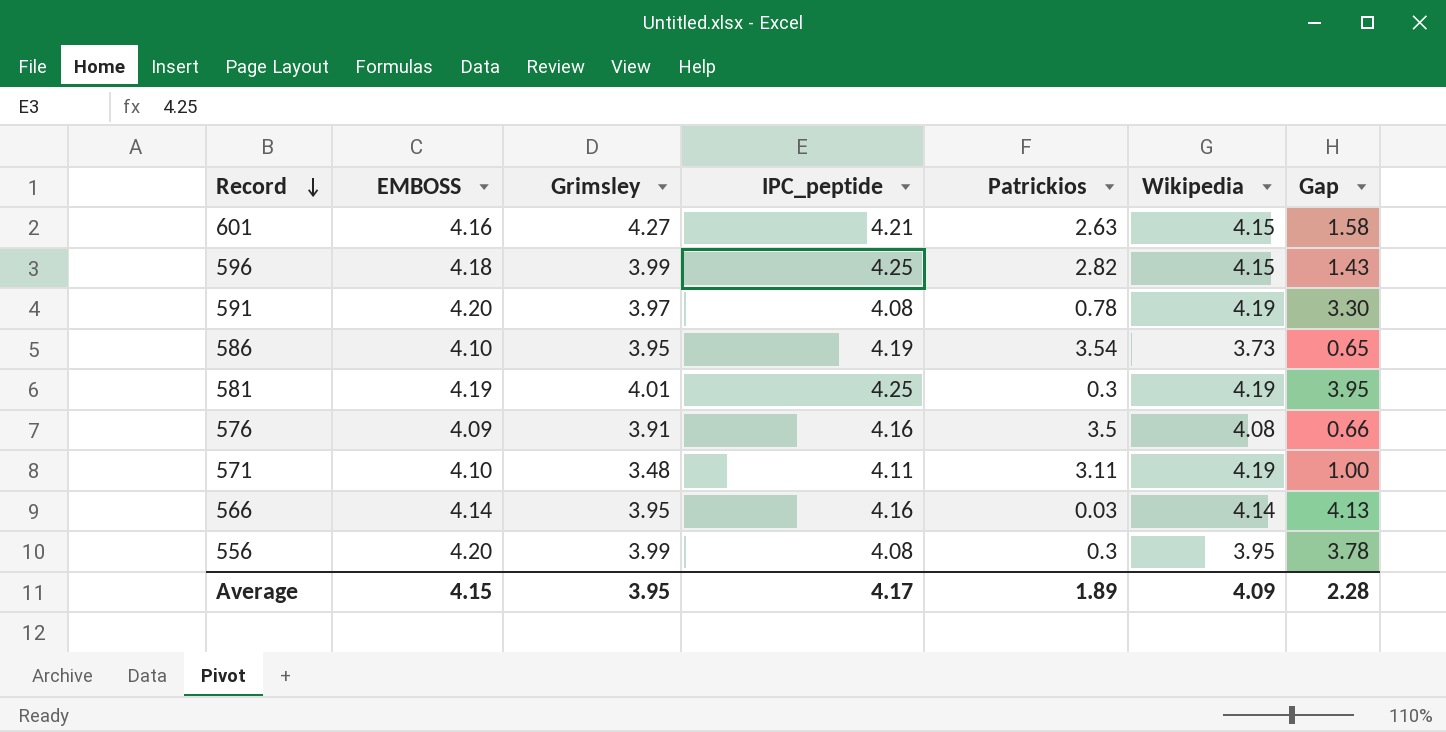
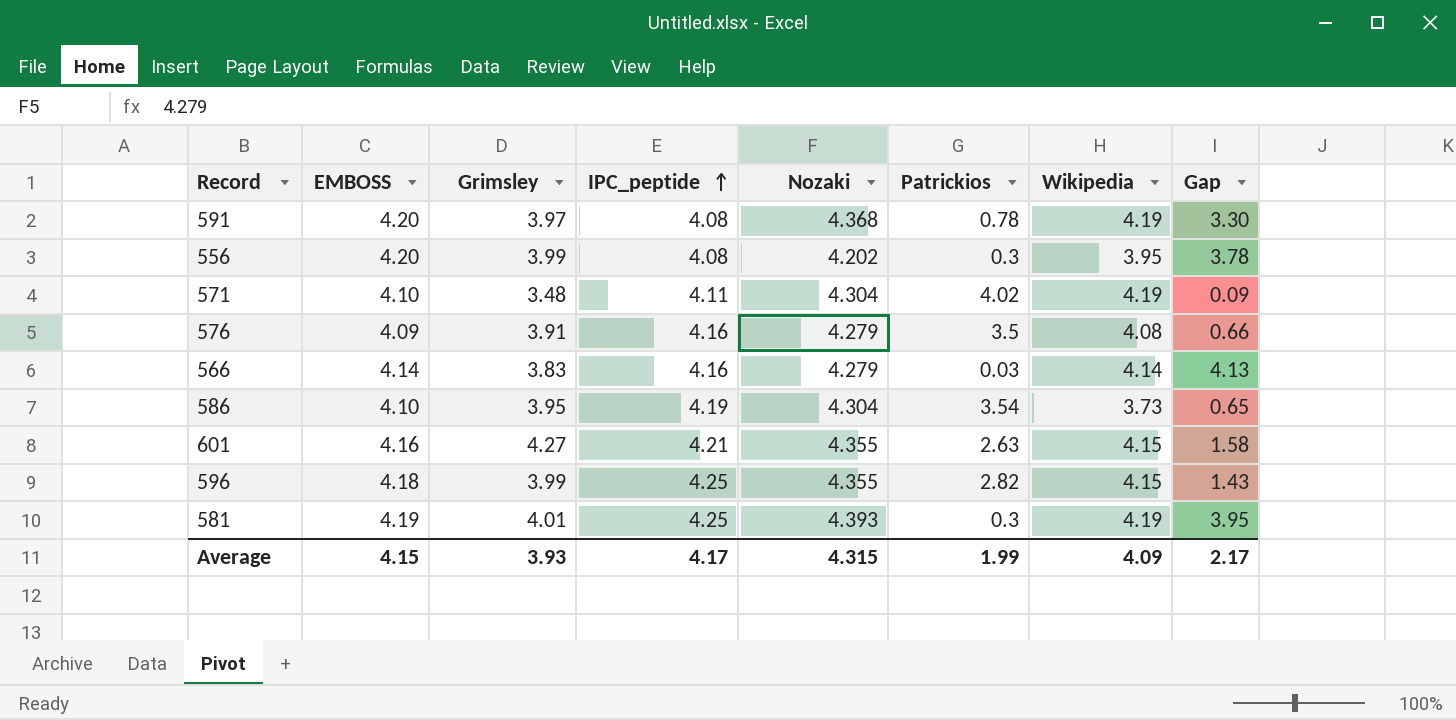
row order: Record descending -> IPC_peptide ascending
column Nozaki | position: none -> 5
571 | Patrickios: 3.11 -> 4.02
571 | Gap: 1.00 -> 0.09
566 | Grimsley: 3.95 -> 3.83
Average | Grimsley: 3.95 -> 3.93
Average | Patrickios: 1.89 -> 1.99
Average | Gap: 2.28 -> 2.17

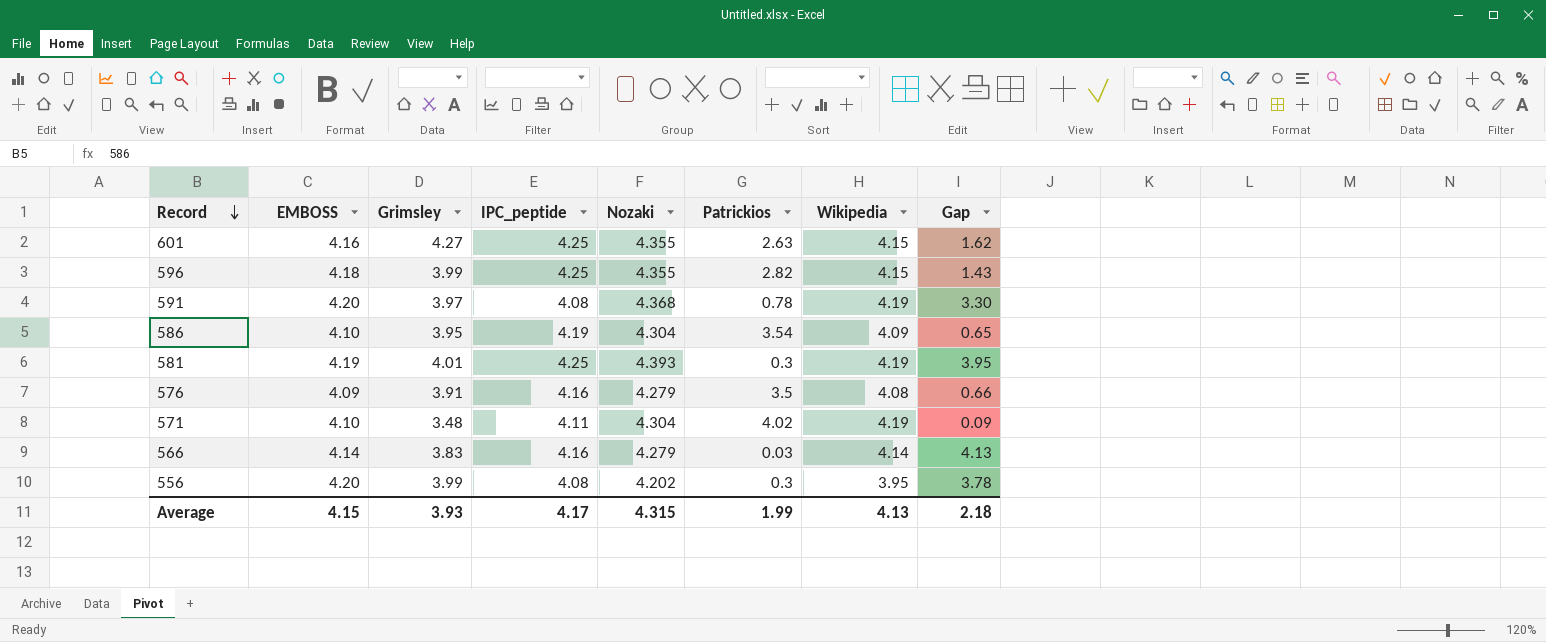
row order: IPC_peptide ascending -> Record descending
601 | IPC_peptide: 4.21 -> 4.25
601 | Gap: 1.58 -> 1.62
586 | Wikipedia: 3.73 -> 4.09
Average | Wikipedia: 4.09 -> 4.13
Average | Gap: 2.17 -> 2.18

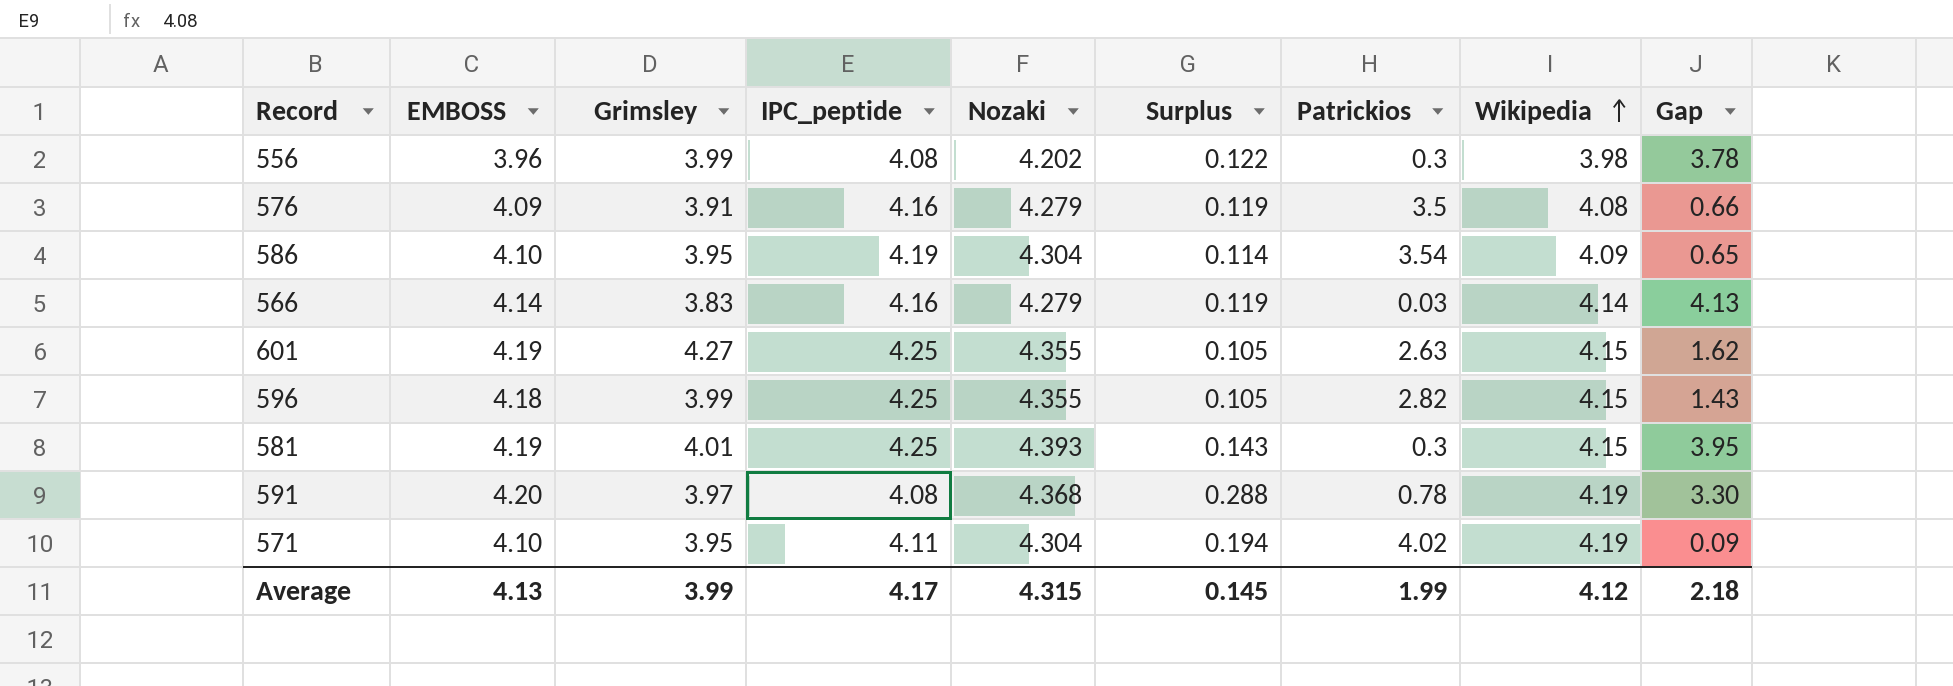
row order: Record descending -> Wikipedia ascending
column Surplus | formula: none -> [Nozaki] - [IPC_peptide]
556 | EMBOSS: 4.20 -> 3.96
556 | Wikipedia: 3.95 -> 3.98
601 | EMBOSS: 4.16 -> 4.19
581 | Wikipedia: 4.19 -> 4.15
571 | Grimsley: 3.48 -> 3.95
Average | EMBOSS: 4.15 -> 4.13
Average | Grimsley: 3.93 -> 3.99
Average | Wikipedia: 4.13 -> 4.12

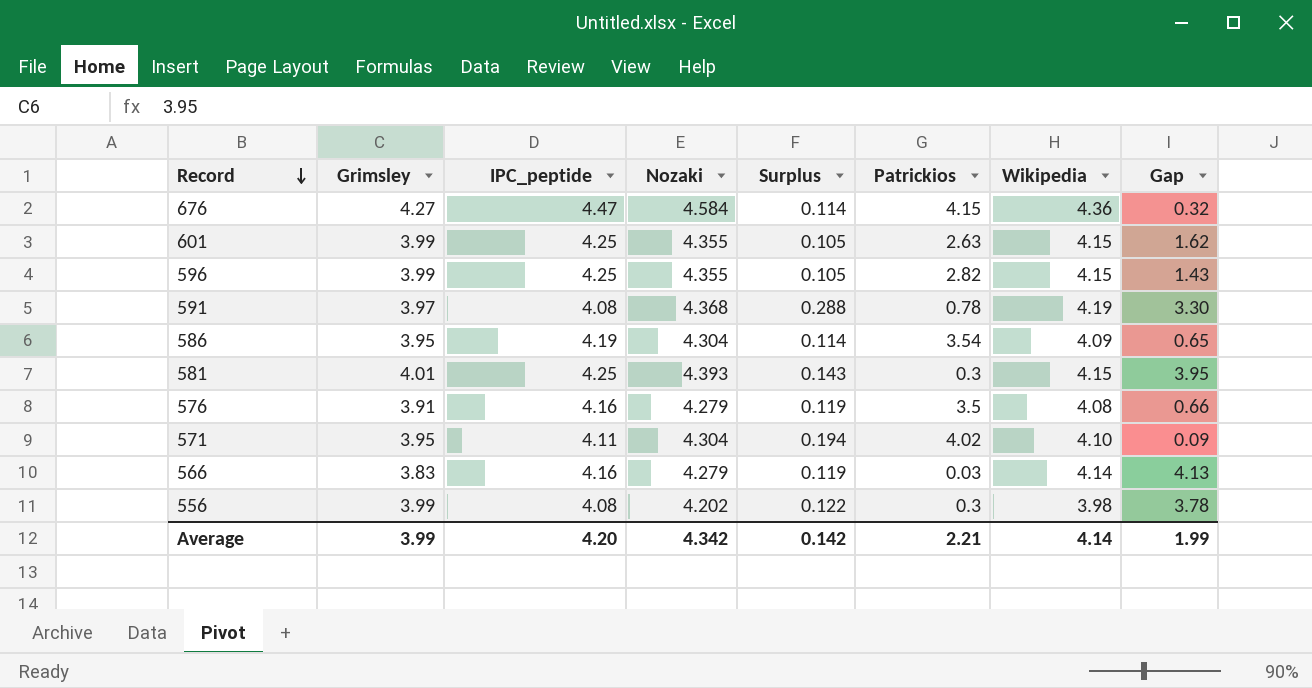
row order: Wikipedia ascending -> Record descending
column EMBOSS | position: 2 -> none
row 676: none -> 4.27 | 4.47 | 4.584 | 0.114 | 4.15 | 4.36 | 0.32
601 | Grimsley: 4.27 -> 3.99
571 | Wikipedia: 4.19 -> 4.10
Average | IPC_peptide: 4.17 -> 4.20
Average | Nozaki: 4.315 -> 4.342
Average | Surplus: 0.145 -> 0.142
Average | Patrickios: 1.99 -> 2.21
Average | Wikipedia: 4.12 -> 4.14
Average | Gap: 2.18 -> 1.99

